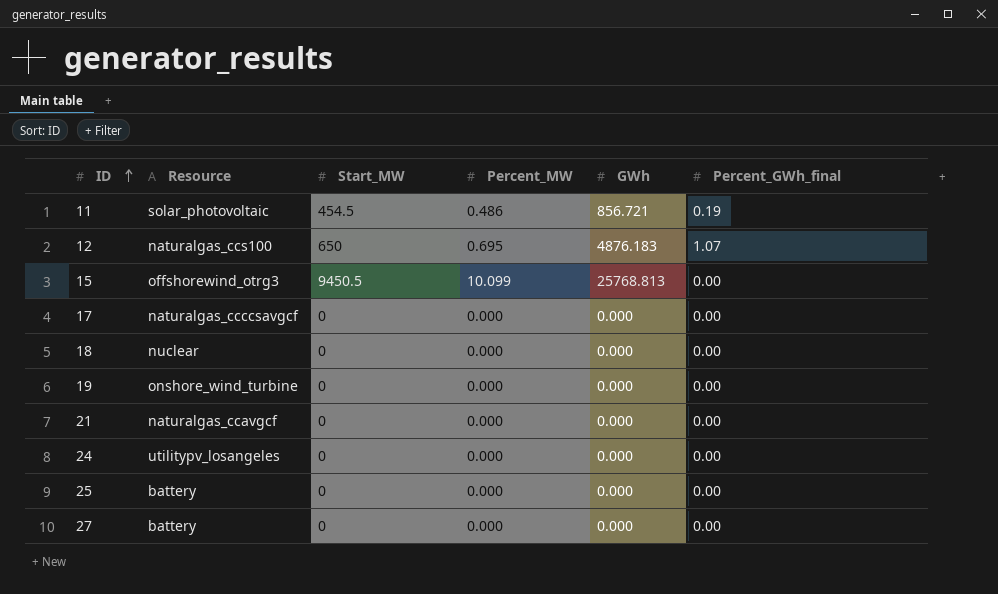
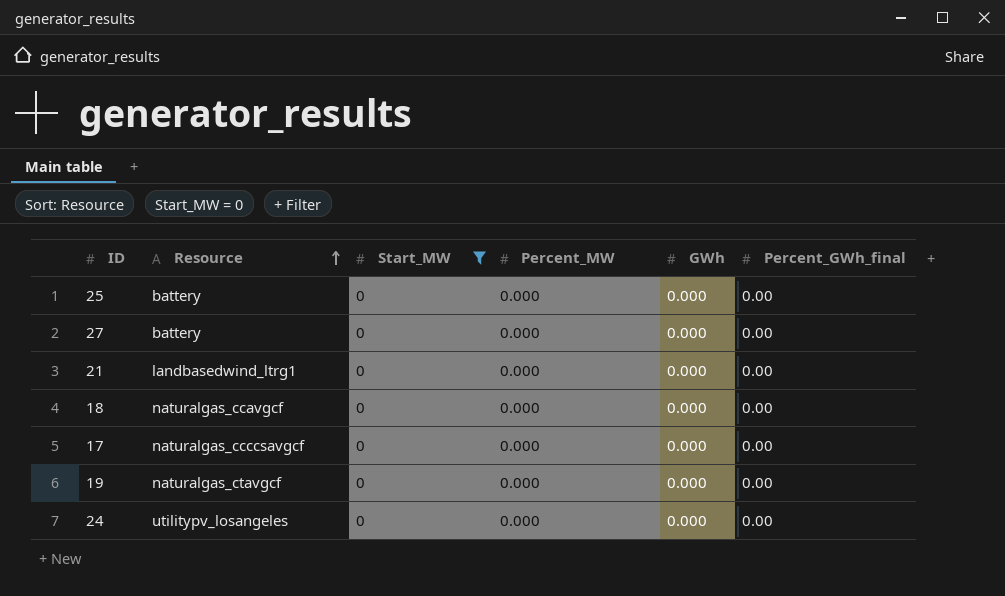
filter: none -> Start_MW = 0
row order: ID ascending -> Resource ascending
21 | Resource: naturalgas_ccavgcf -> landbasedwind_ltrg1
18 | Resource: nuclear -> naturalgas_ccavgcf
19 | Resource: onshore_wind_turbine -> naturalgas_ctavgcf

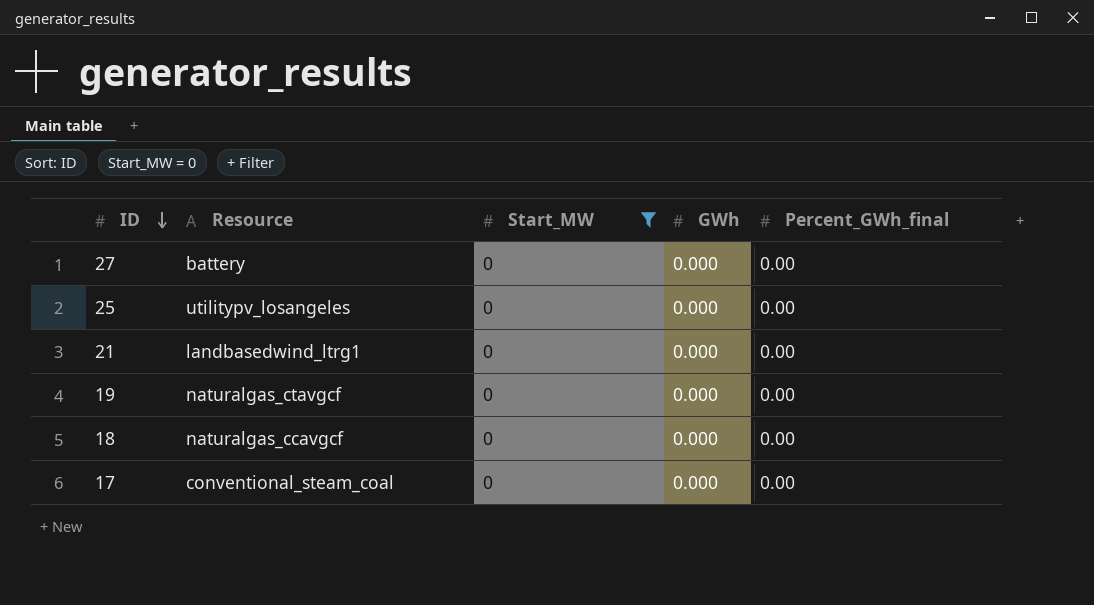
row order: Resource ascending -> ID descending
column Percent_MW | position: 4 -> none
row 24: utilitypv_losangeles | 0 | 0.000 | 0.000 | 0.00 -> none
25 | Resource: battery -> utilitypv_losangeles
17 | Resource: naturalgas_ccccsavgcf -> conventional_steam_coal

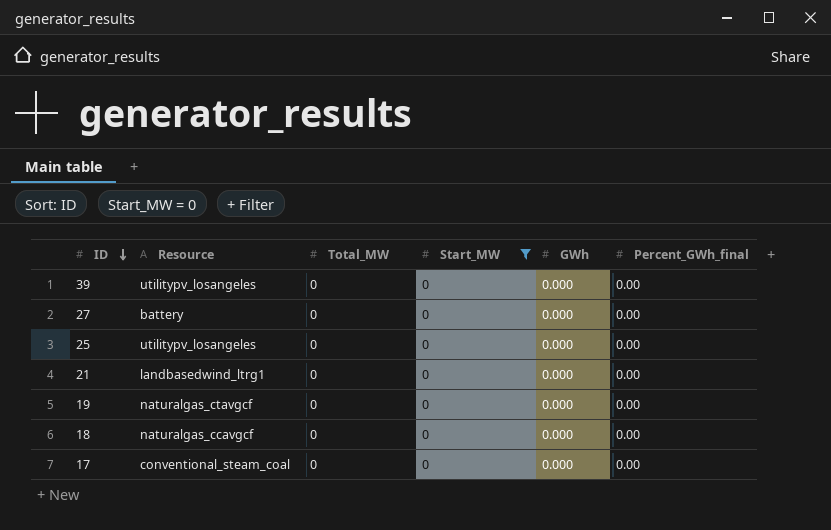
column Total_MW | position: none -> 3
row 39: none -> utilitypv_losangeles | 0 | 0 | 0.000 | 0.00

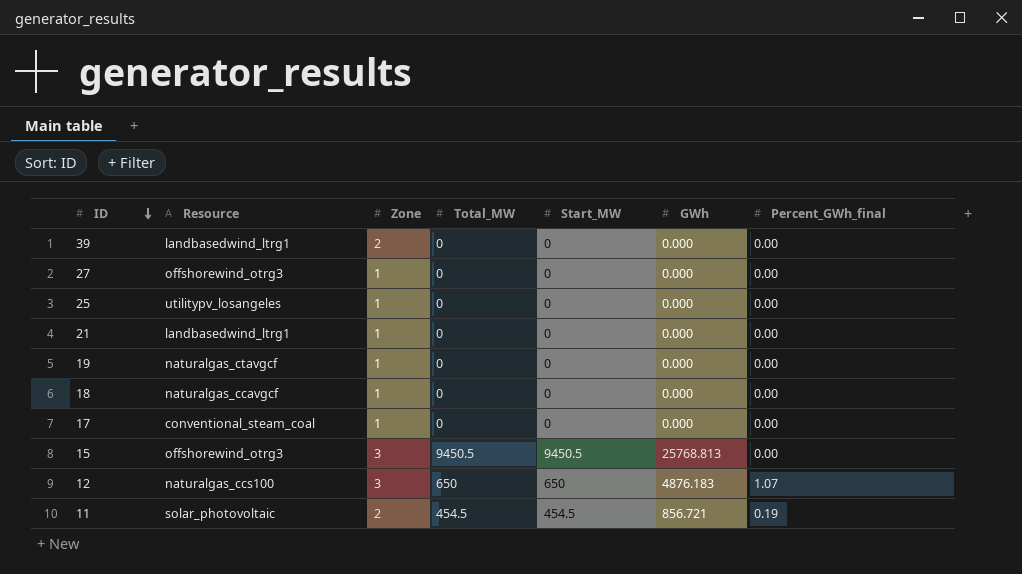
filter: Start_MW = 0 -> none
column Zone | position: none -> 3
39 | Resource: utilitypv_losangeles -> landbasedwind_ltrg1
27 | Resource: battery -> offshorewind_otrg3

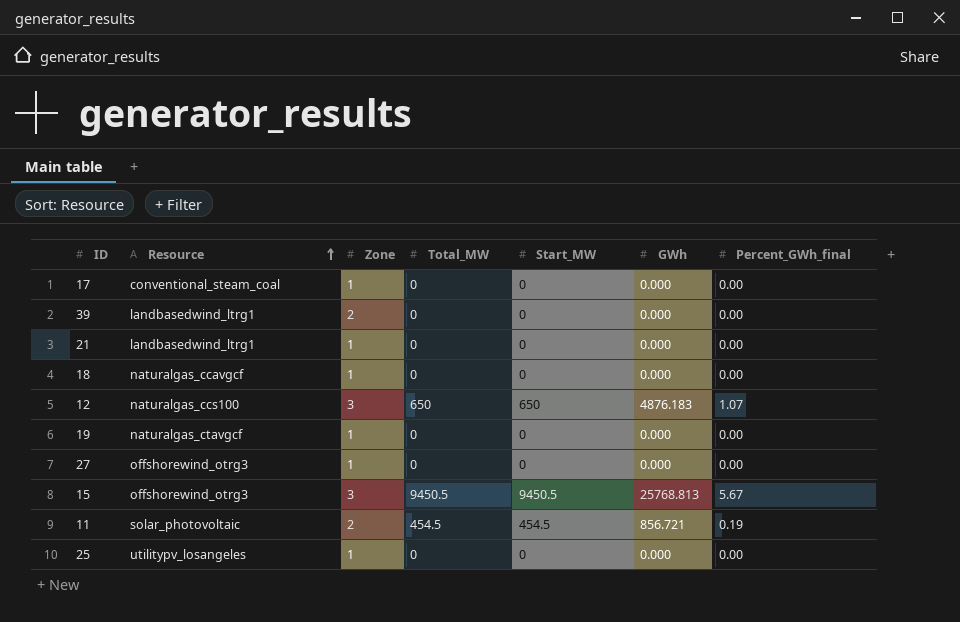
row order: ID descending -> Resource ascending
15 | Percent_GWh_final: 0.00 -> 5.67

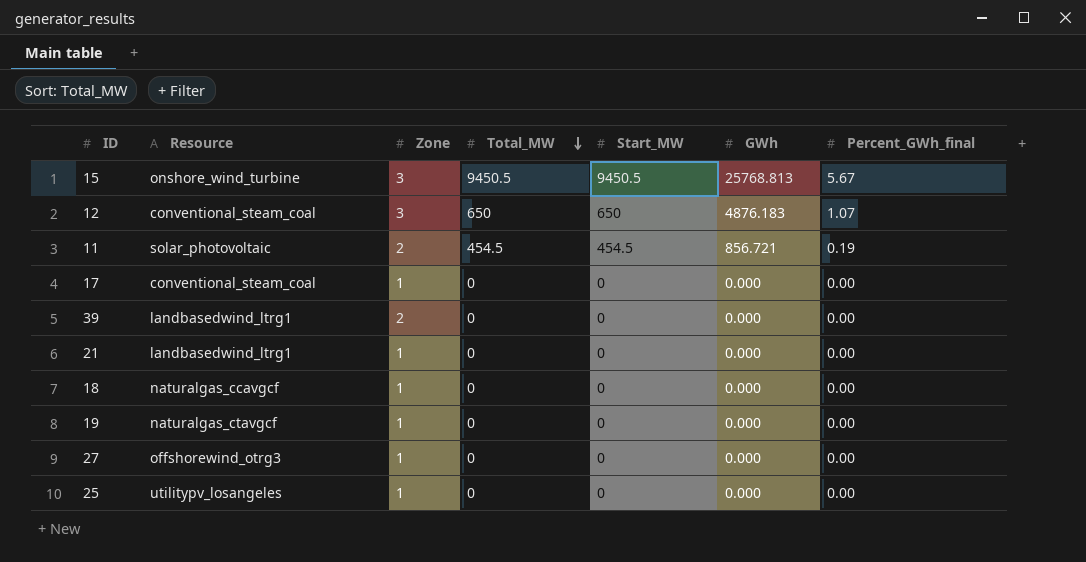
row order: Resource ascending -> Total_MW descending
15 | Resource: offshorewind_otrg3 -> onshore_wind_turbine
12 | Resource: naturalgas_ccs100 -> conventional_steam_coal

